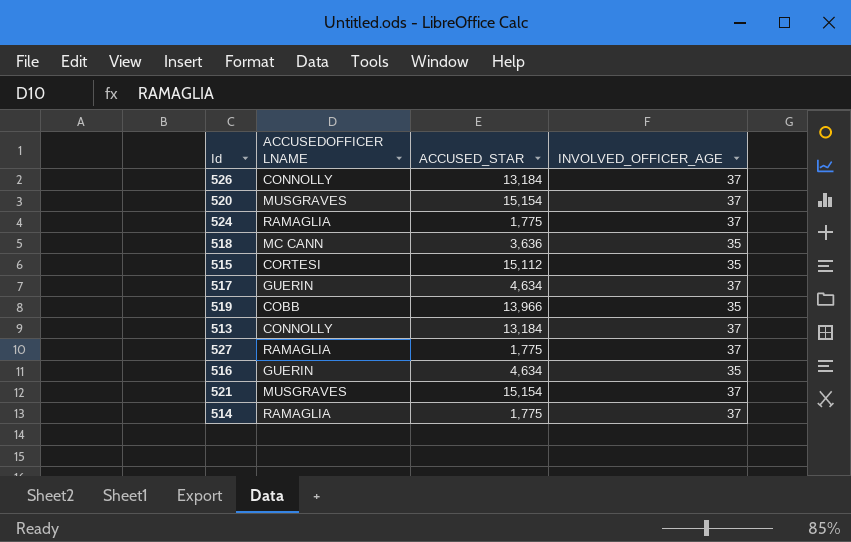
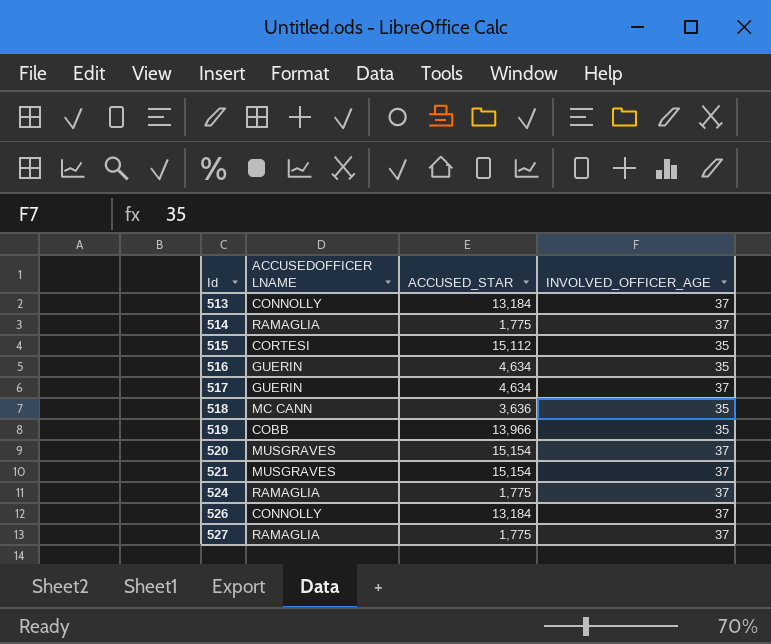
row order: none -> Id ascending

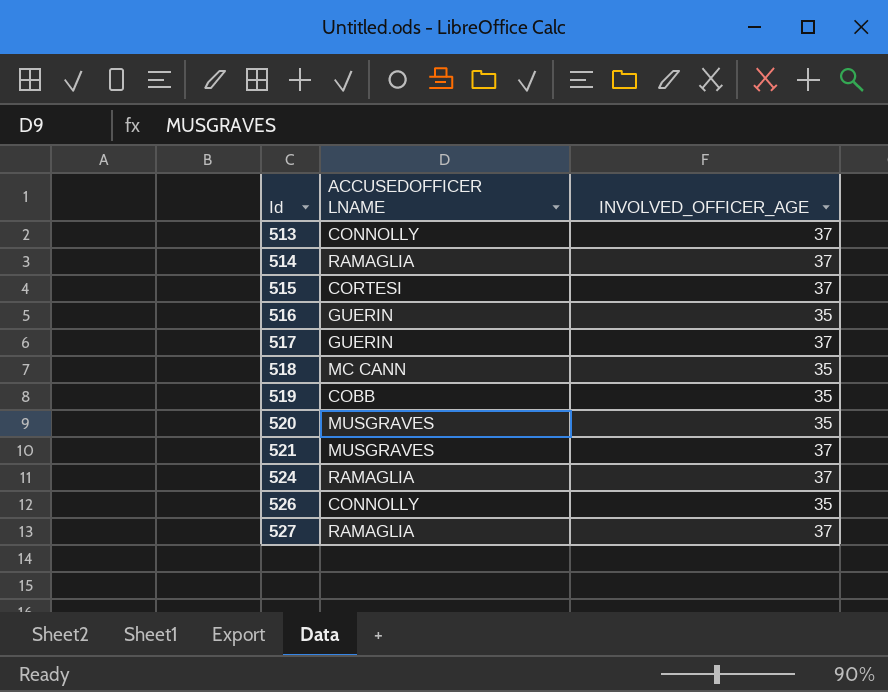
column ACCUSED_STAR | position: 3 -> none
515 | INVOLVED_OFFICER_AGE: 35 -> 37
520 | INVOLVED_OFFICER_AGE: 37 -> 35
526 | INVOLVED_OFFICER_AGE: 37 -> 35

